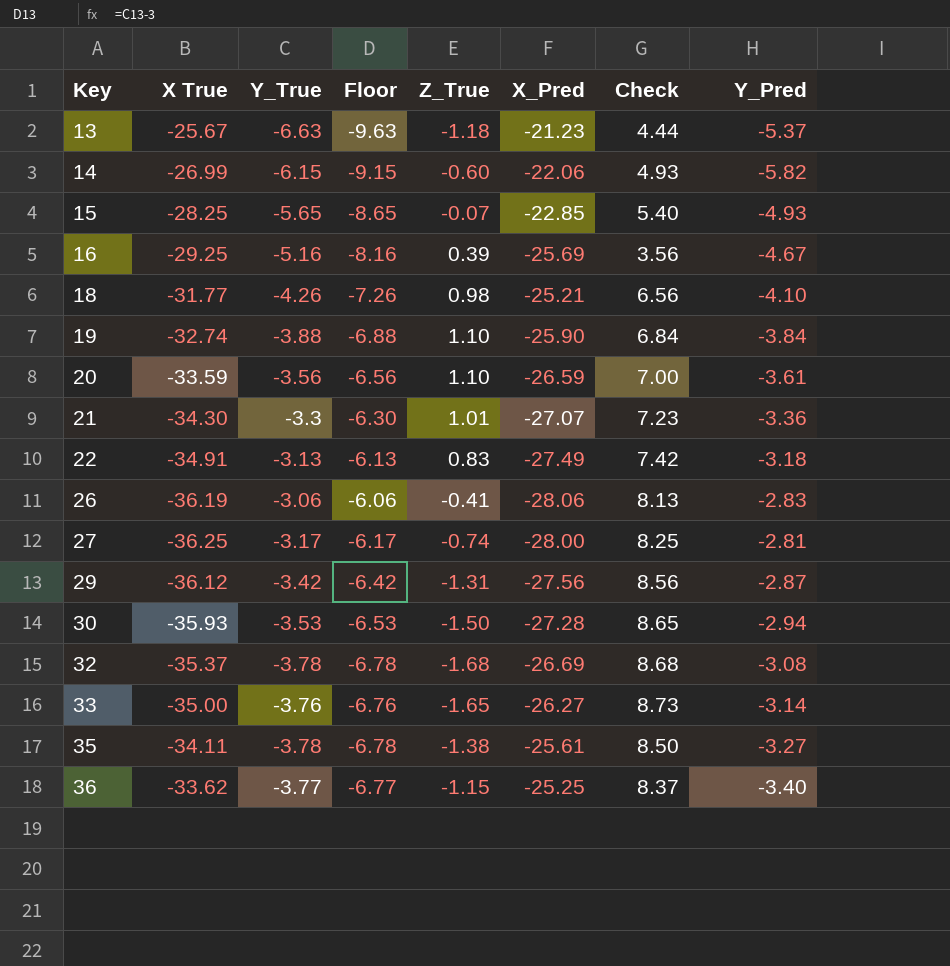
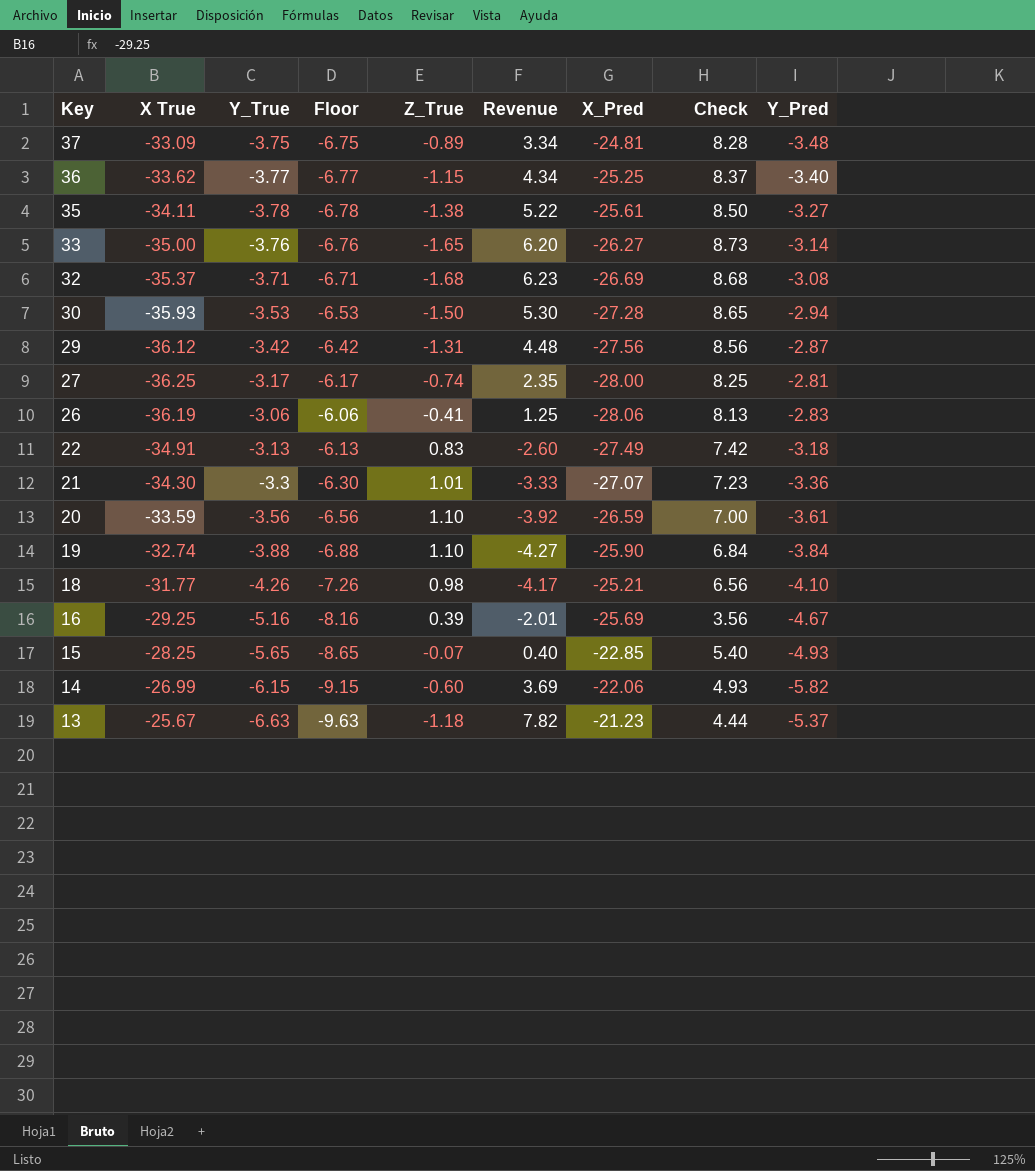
row order: Key ascending -> Key descending
column Revenue | formula: none -> [Y_True] * [Z_True]
row 37: none -> -33.09 | -3.75 | -6.75 | -0.89 | 3.34 | -24.81 | 8.28 | -3.48
32 | Y_True: -3.78 -> -3.71
32 | Floor: -6.78 -> -6.71

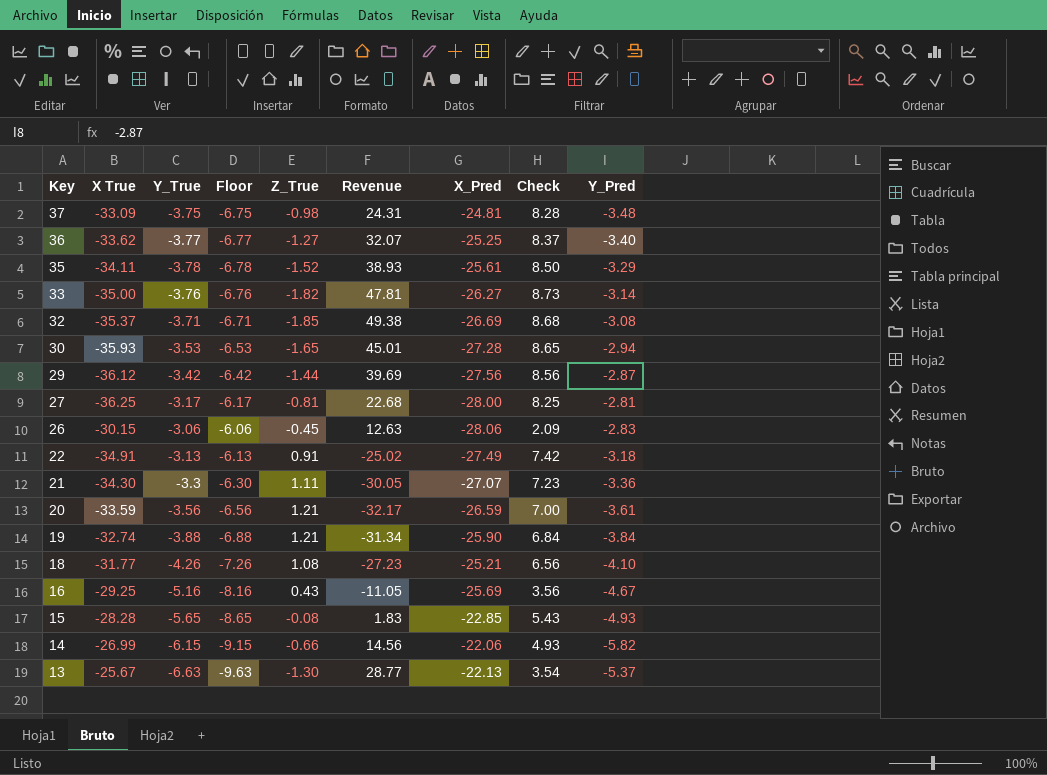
column Revenue | formula: [Y_True] * [Z_True] -> [Z_True] * [X_Pred]
37 | Z_True: -0.89 -> -0.98
36 | Z_True: -1.15 -> -1.27
35 | Z_True: -1.38 -> -1.52
35 | Y_Pred: -3.27 -> -3.29
33 | Z_True: -1.65 -> -1.82
32 | Z_True: -1.68 -> -1.85
30 | Z_True: -1.50 -> -1.65
29 | Z_True: -1.31 -> -1.44
27 | Z_True: -0.74 -> -0.81
26 | X True: -36.19 -> -30.15
26 | Z_True: -0.41 -> -0.45
26 | Check: 8.13 -> 2.09
22 | Z_True: 0.83 -> 0.91
21 | Z_True: 1.01 -> 1.11
20 | Z_True: 1.10 -> 1.21
19 | Z_True: 1.10 -> 1.21
18 | Z_True: 0.98 -> 1.08
16 | Z_True: 0.39 -> 0.43
15 | X True: -28.25 -> -28.28
15 | Z_True: -0.07 -> -0.08
15 | Check: 5.40 -> 5.43
14 | Z_True: -0.60 -> -0.66
13 | Z_True: -1.18 -> -1.30
13 | X_Pred: -21.23 -> -22.13
13 | Check: 4.44 -> 3.54

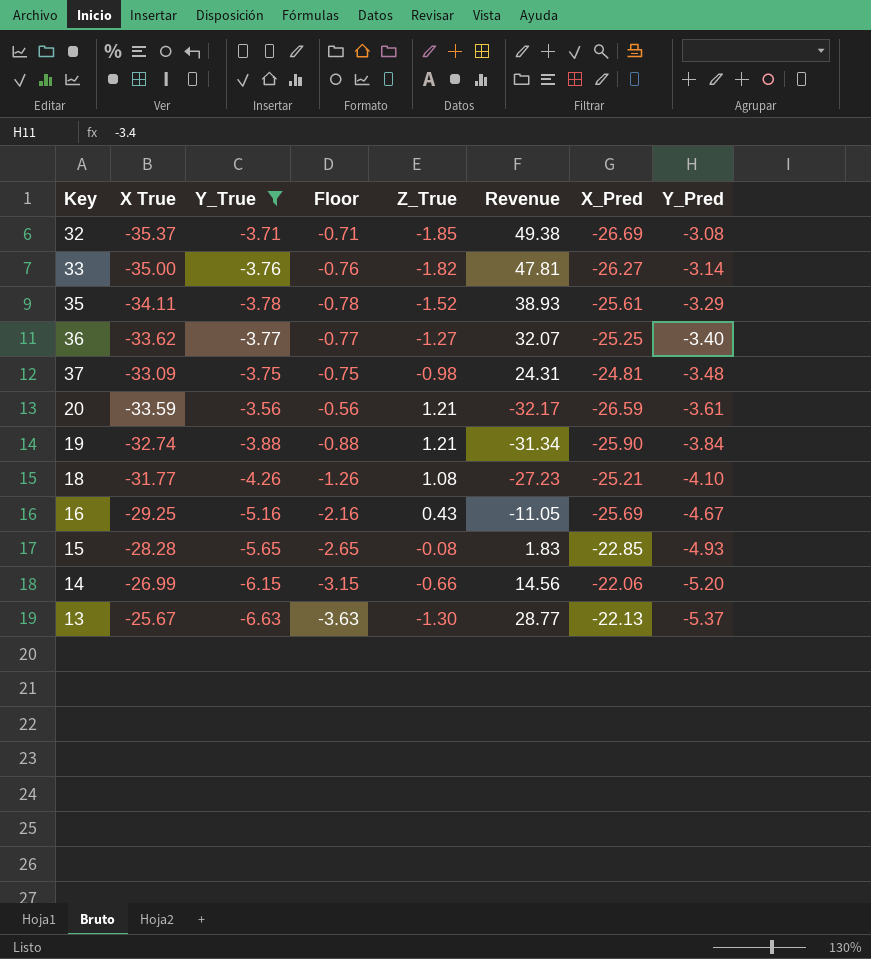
filter: none -> Y_True <= -3.56
row order: Key descending -> Y_Pred descending
column Check | formula: [X_Pred] - [X True] -> none
column Floor | formula: [Y_True] - 3 -> [Y_True] + 3
14 | Y_Pred: -5.82 -> -5.20

